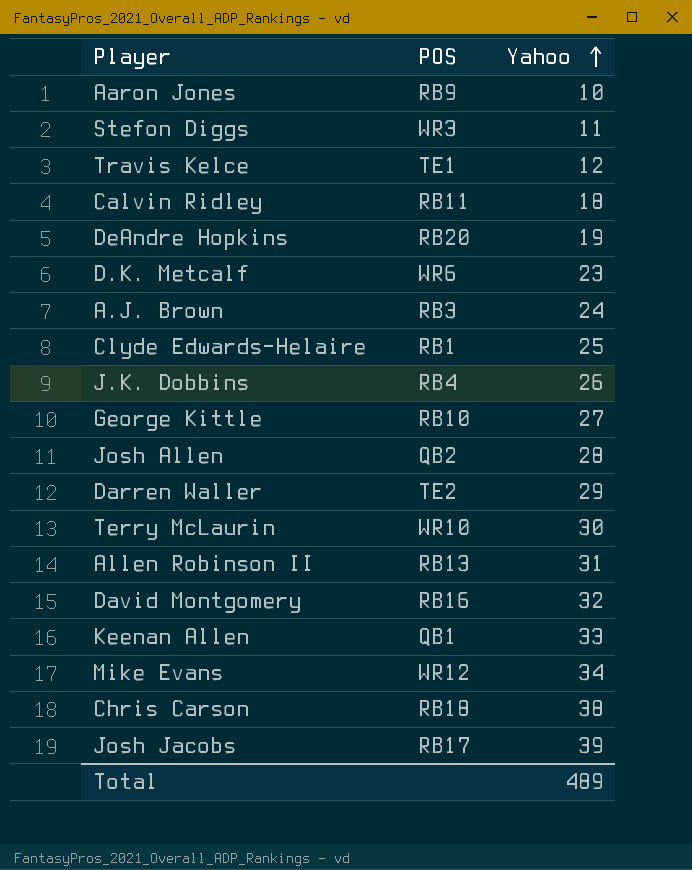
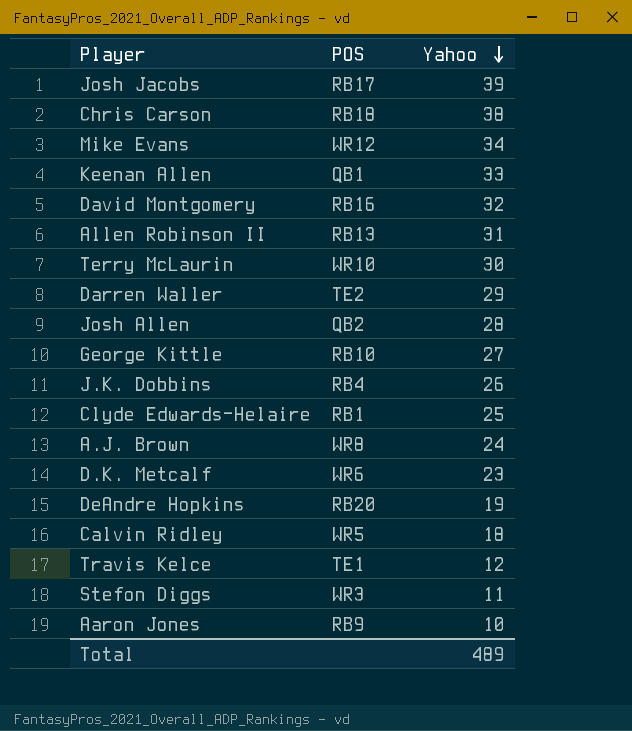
row order: Yahoo ascending -> Yahoo descending
A.J. Brown | POS: RB3 -> WR8
Calvin Ridley | POS: RB11 -> WR5

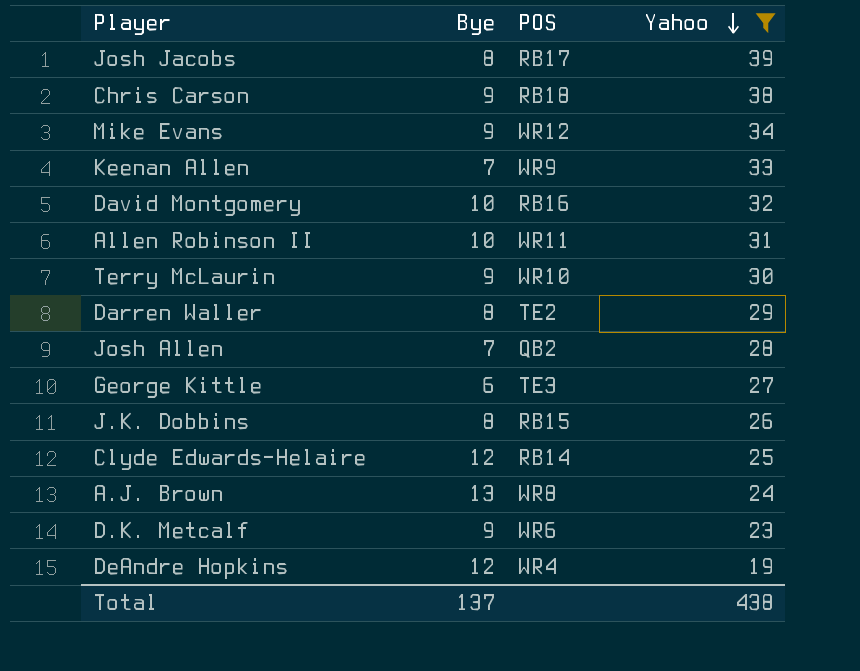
filter: none -> Yahoo >= 19
column Bye | position: none -> 2
Keenan Allen | POS: QB1 -> WR9
Allen Robinson II | POS: RB13 -> WR11
George Kittle | POS: RB10 -> TE3
J.K. Dobbins | POS: RB4 -> RB15
Clyde Edwards-Helaire | POS: RB1 -> RB14
DeAndre Hopkins | POS: RB20 -> WR4
Total | Yahoo: 489 -> 438

